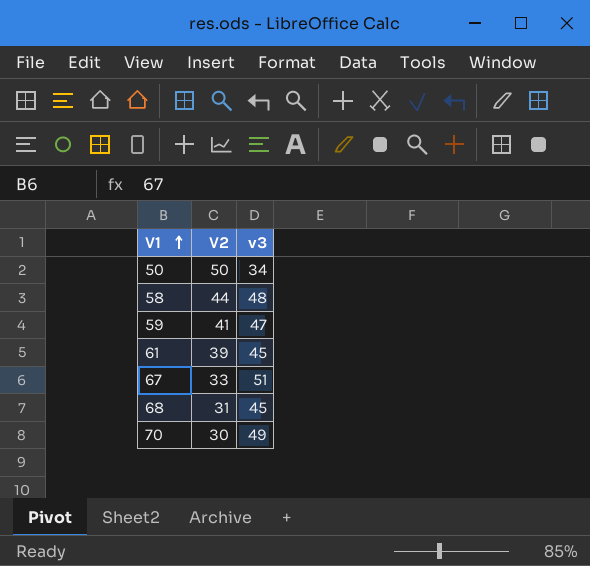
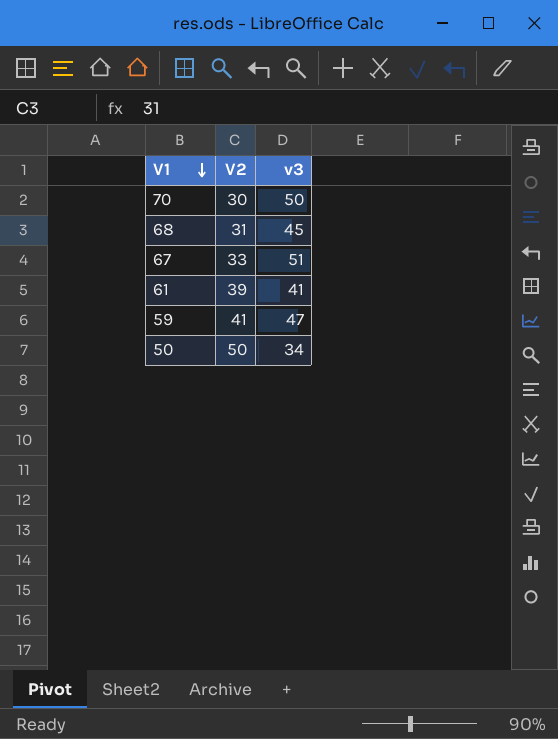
row order: V1 ascending -> V1 descending
row 58: 44 | 48 -> none
70 | v3: 49 -> 50
61 | v3: 45 -> 41

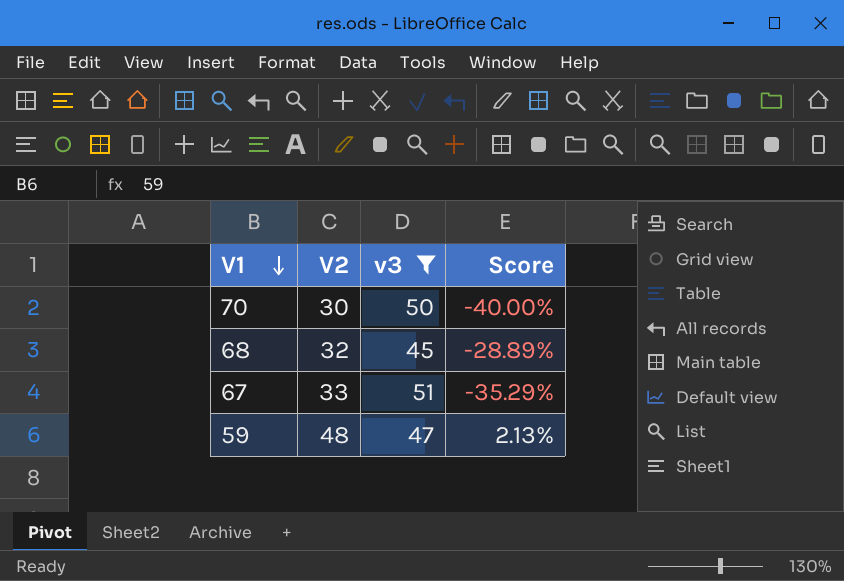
filter: none -> v3 >= 45
column Score | formula: none -> ([V2] - [v3]) / [v3]
68 | V2: 31 -> 32
59 | V2: 41 -> 48

